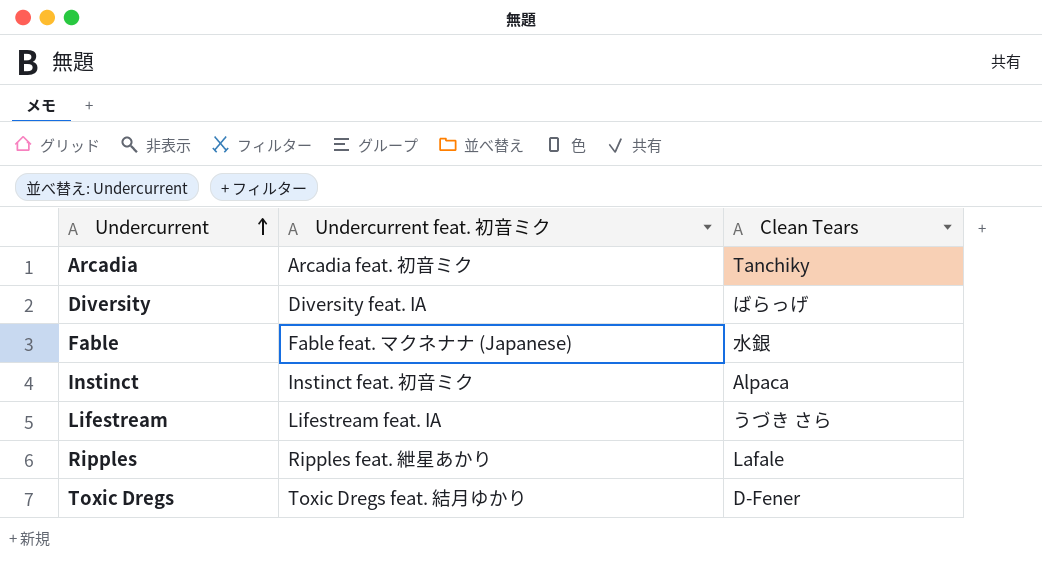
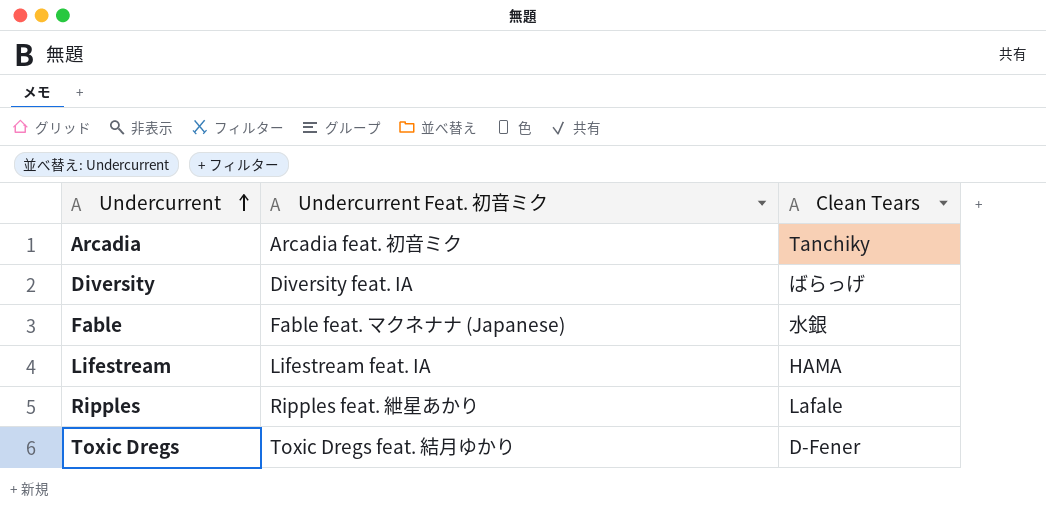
column name: Undercurrent feat. 初音ミク -> Undercurrent Feat. 初音ミク
row Instinct: Instinct feat. 初音ミク | Alpaca -> none
Lifestream | Clean Tears: うづき さら -> HAMA

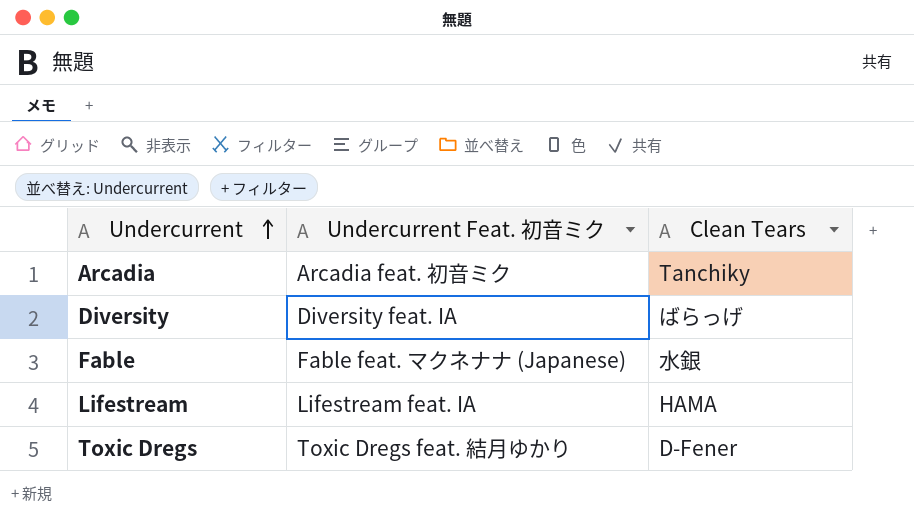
row Ripples: Ripples feat. 紲星あかり | Lafale -> none

